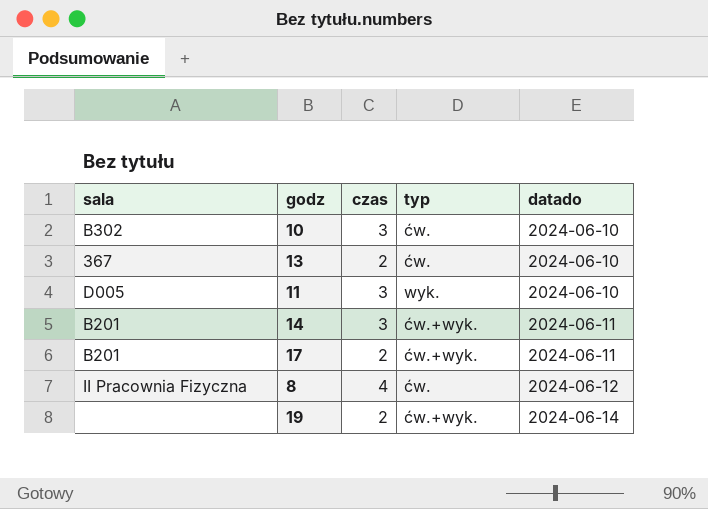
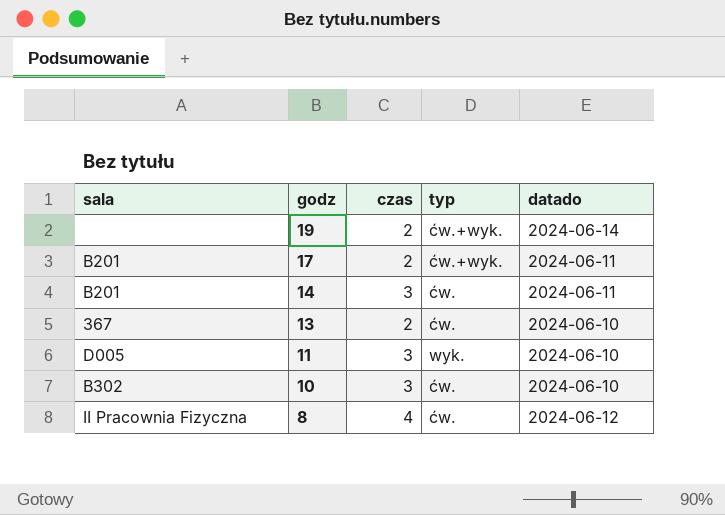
row order: datado ascending -> godz descending
14 | typ: ćw.+wyk. -> ćw.

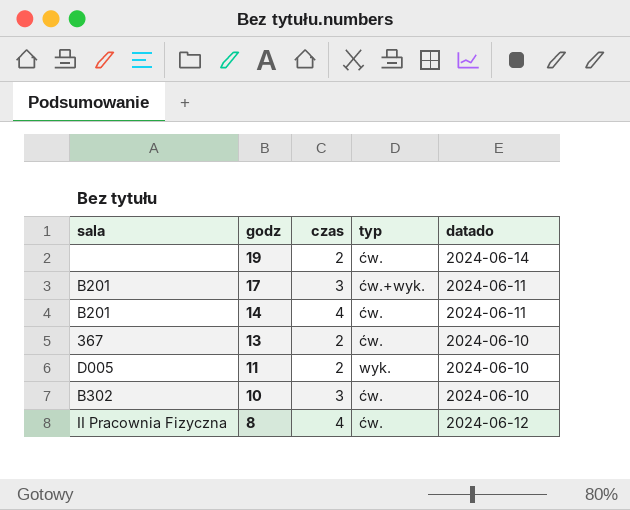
19 | typ: ćw.+wyk. -> ćw.
17 | czas: 2 -> 3
14 | czas: 3 -> 4
11 | czas: 3 -> 2

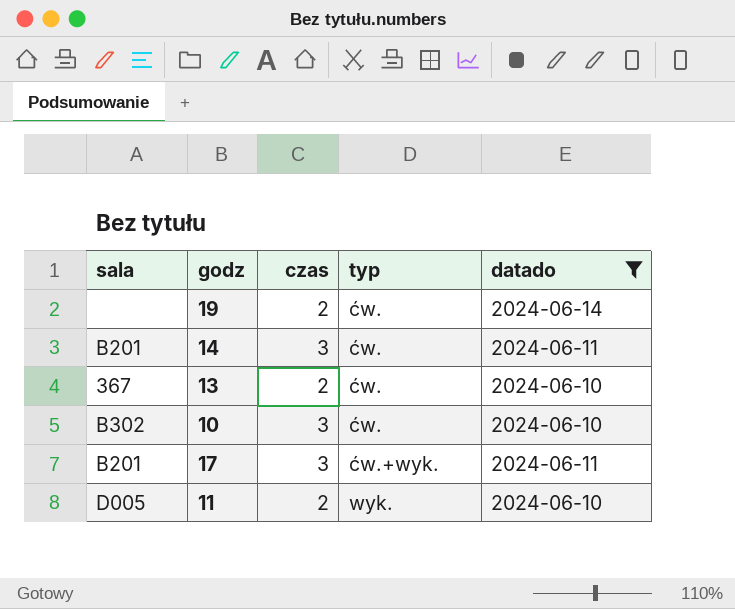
filter: none -> datado != 2024-06-12
row order: godz descending -> typ ascending
14 | czas: 4 -> 3

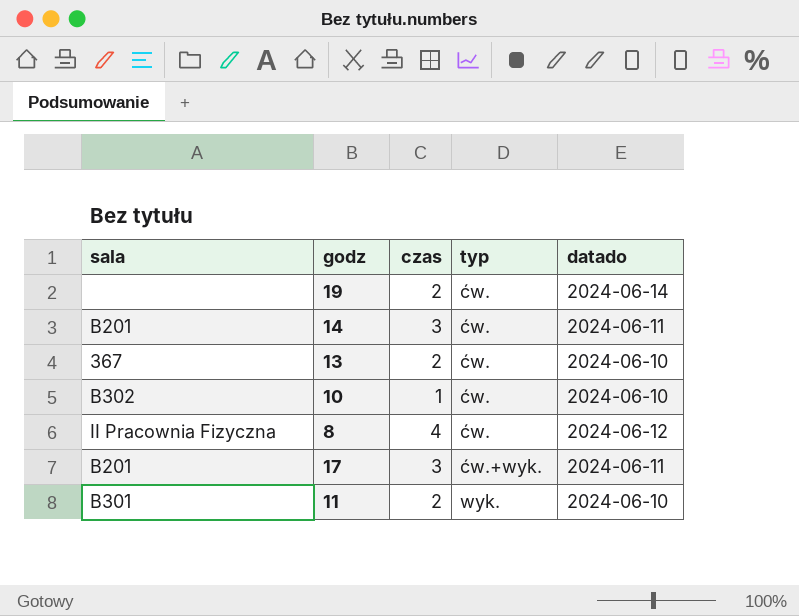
filter: datado != 2024-06-12 -> none
10 | czas: 3 -> 1
11 | sala: D005 -> B301

